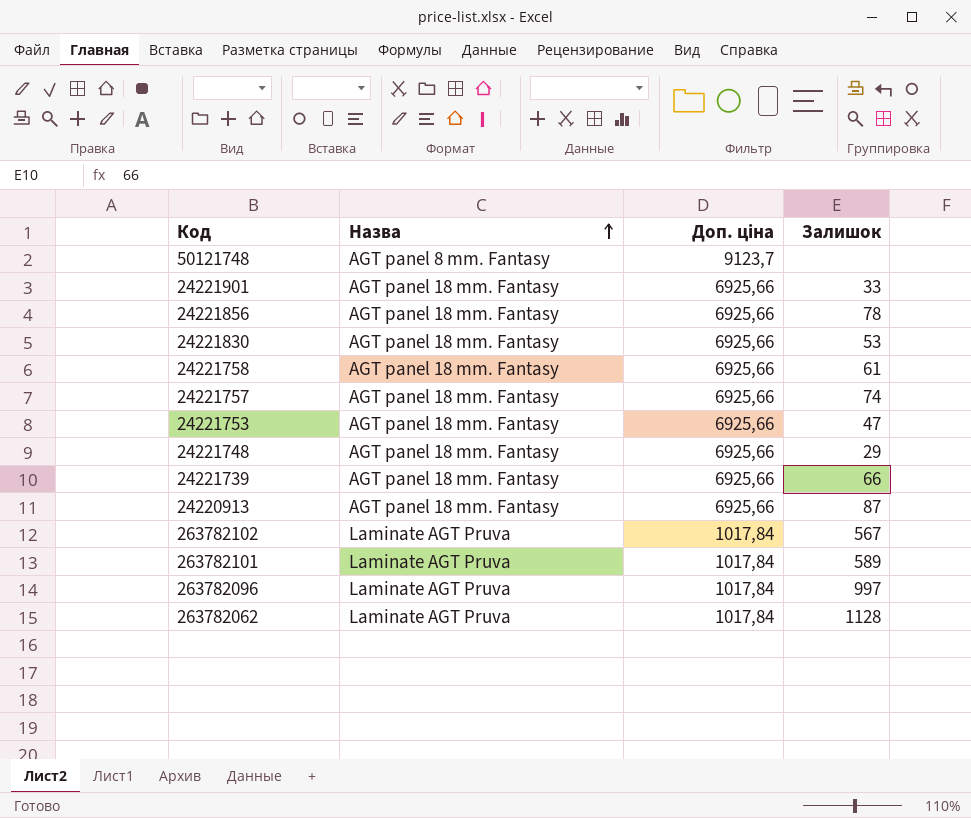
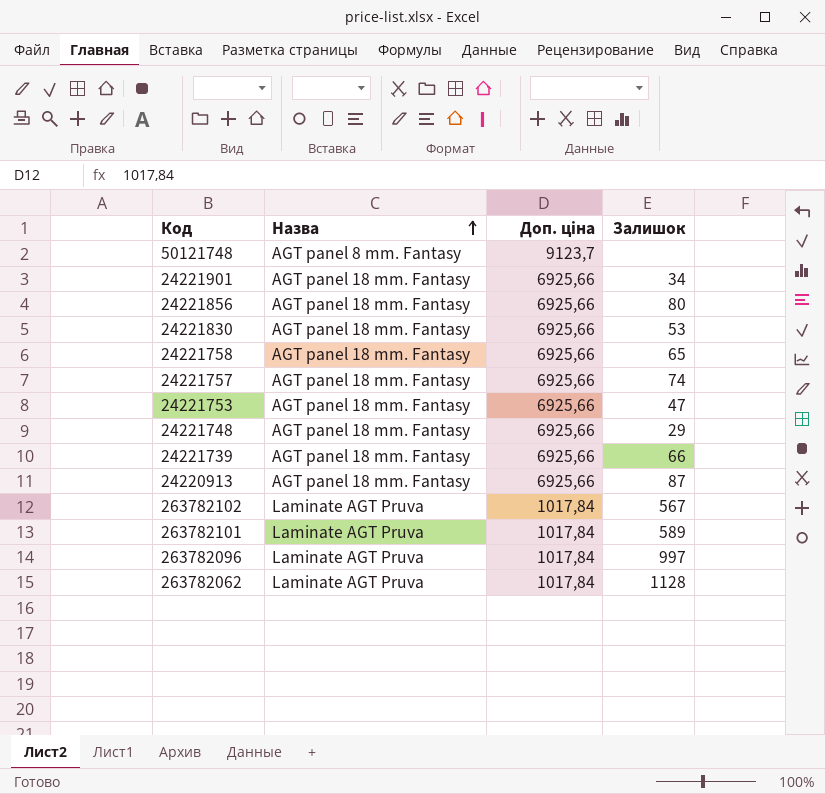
24221901 | Залишок: 33 -> 34
24221856 | Залишок: 78 -> 80
24221758 | Залишок: 61 -> 65

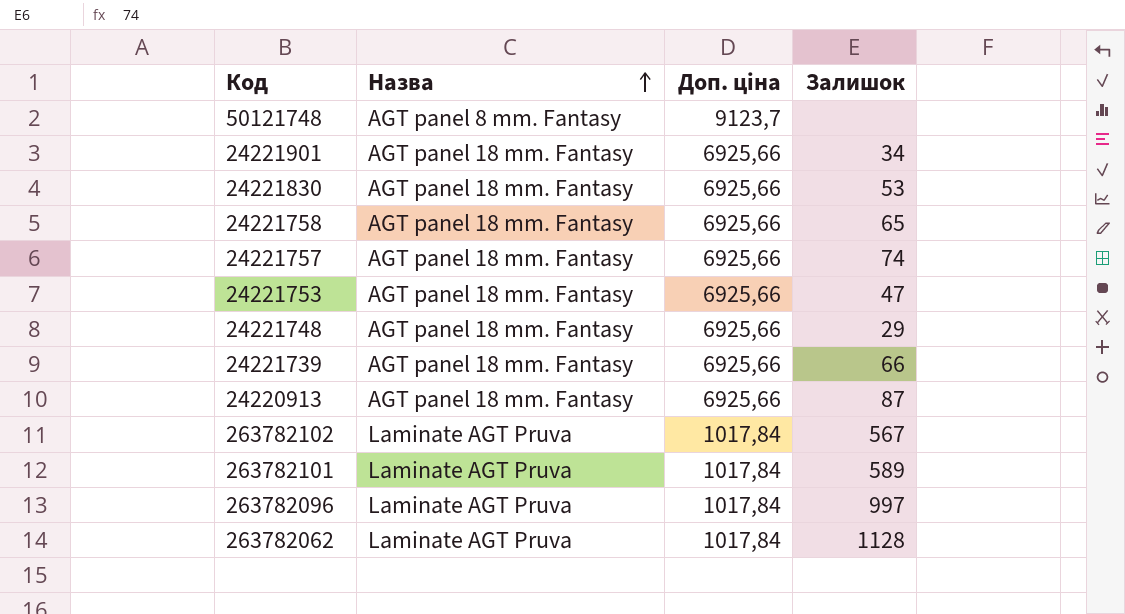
row 24221856: AGT panel 18 mm. Fantasy | 6925,66 | 80 -> none

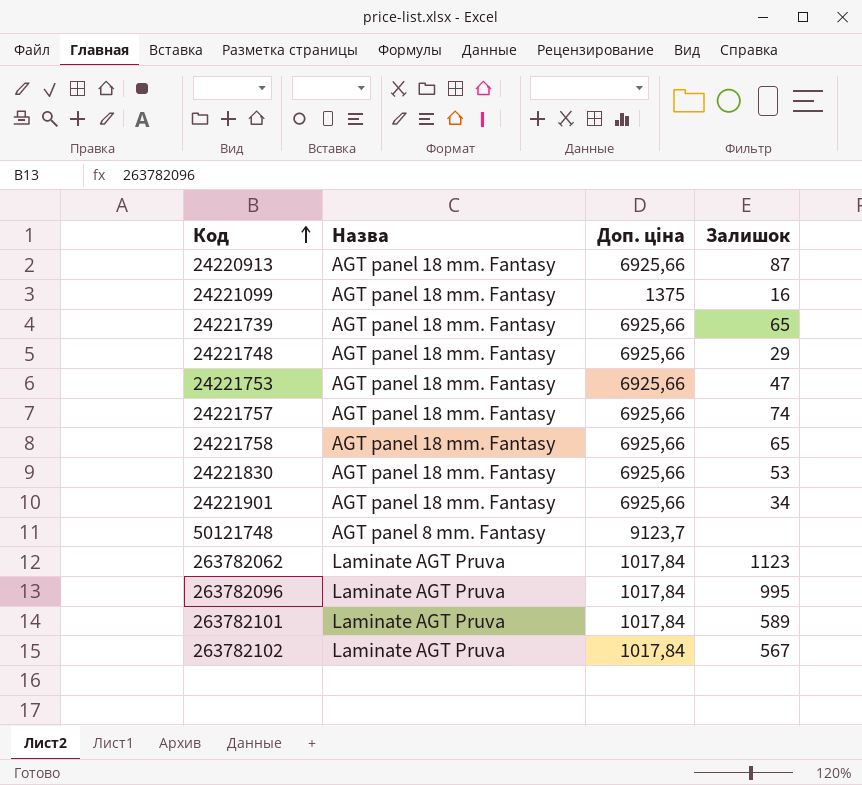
row order: Назва ascending -> Код ascending
row 24221099: none -> AGT panel 18 mm. Fantasy | 1375 | 16
24221739 | Залишок: 66 -> 65
263782062 | Залишок: 1128 -> 1123
263782096 | Залишок: 997 -> 995

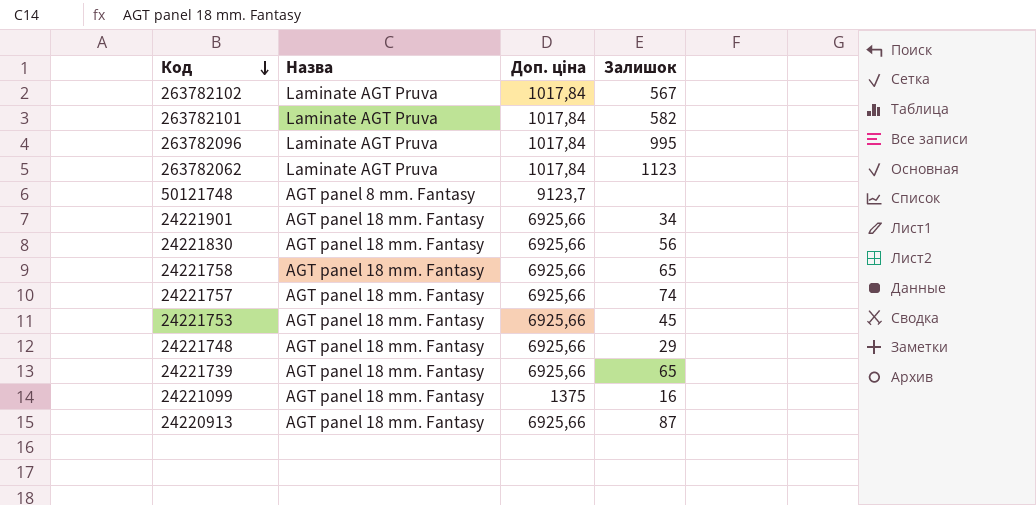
row order: Код ascending -> Код descending
263782101 | Залишок: 589 -> 582
24221830 | Залишок: 53 -> 56
24221753 | Залишок: 47 -> 45

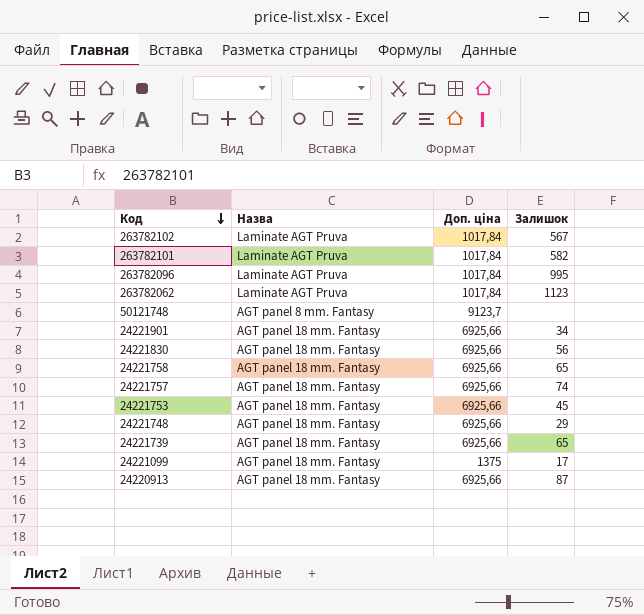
24221099 | Залишок: 16 -> 17

